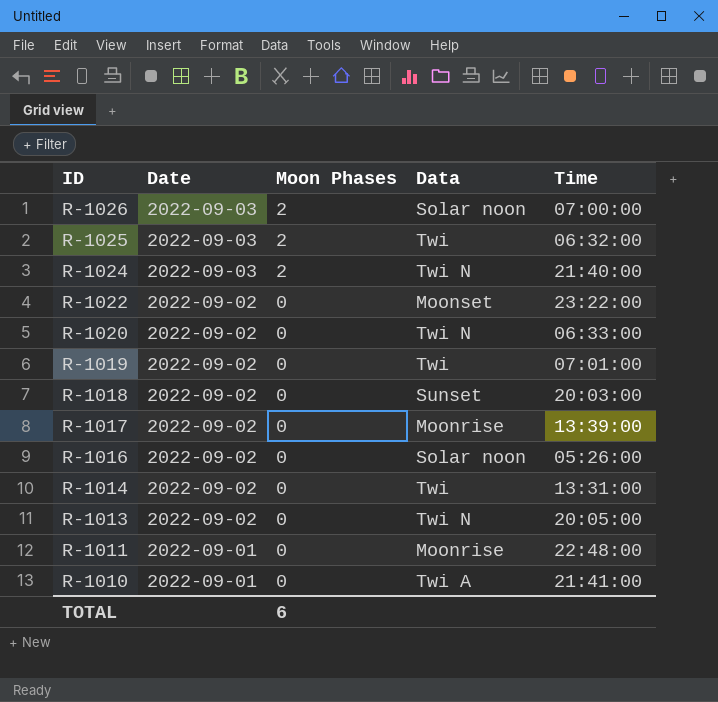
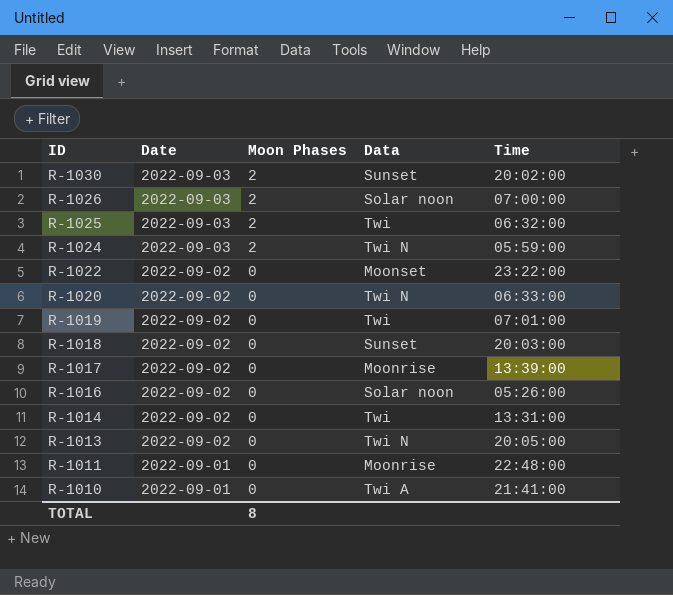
row R-1030: none -> 2022-09-03 | 2 | Sunset | 20:02:00
R-1024 | Time: 21:40:00 -> 05:59:00
TOTAL | Moon Phases: 6 -> 8

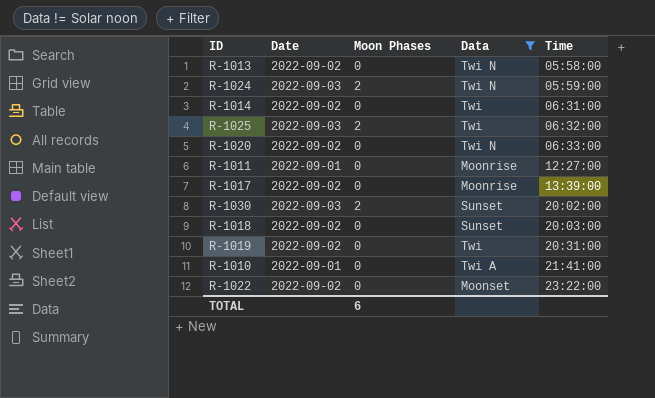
filter: none -> Data != Solar noon
row order: ID descending -> Time ascending
R-1013 | Time: 20:05:00 -> 05:58:00
R-1014 | Time: 13:31:00 -> 06:31:00
R-1011 | Time: 22:48:00 -> 12:27:00
R-1019 | Time: 07:01:00 -> 20:31:00
TOTAL | Moon Phases: 8 -> 6

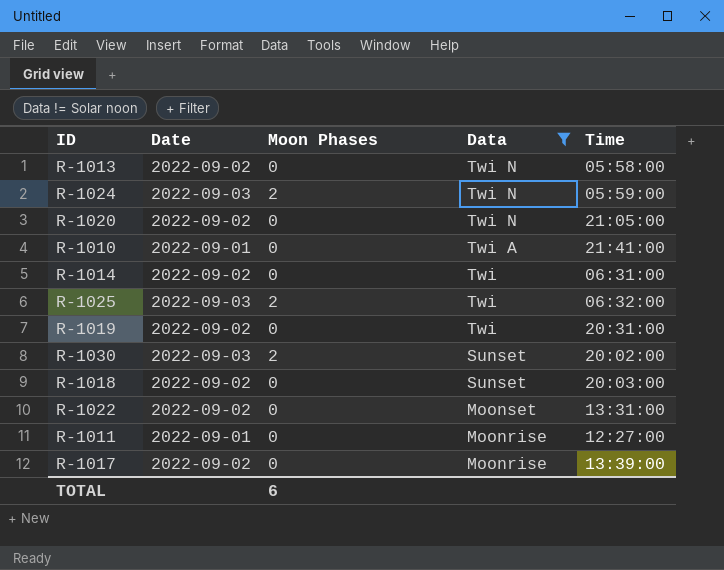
row order: Time ascending -> Data descending
R-1020 | Time: 06:33:00 -> 21:05:00
R-1022 | Time: 23:22:00 -> 13:31:00

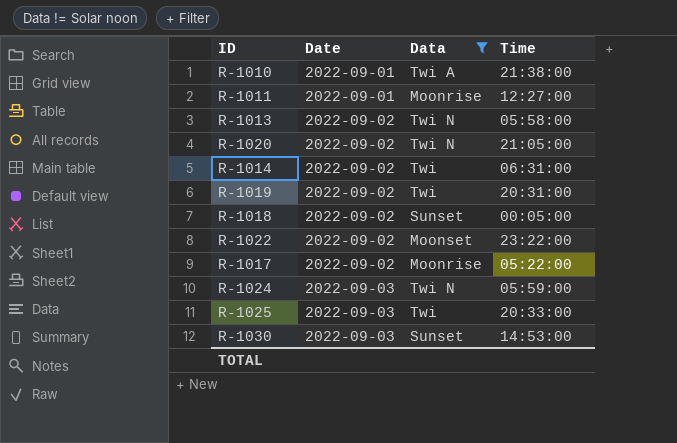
row order: Data descending -> Date ascending
column Moon Phases | position: 3 -> none
R-1010 | Time: 21:41:00 -> 21:38:00
R-1018 | Time: 20:03:00 -> 00:05:00
R-1022 | Time: 13:31:00 -> 23:22:00
R-1017 | Time: 13:39:00 -> 05:22:00
R-1025 | Time: 06:32:00 -> 20:33:00
R-1030 | Time: 20:02:00 -> 14:53:00

